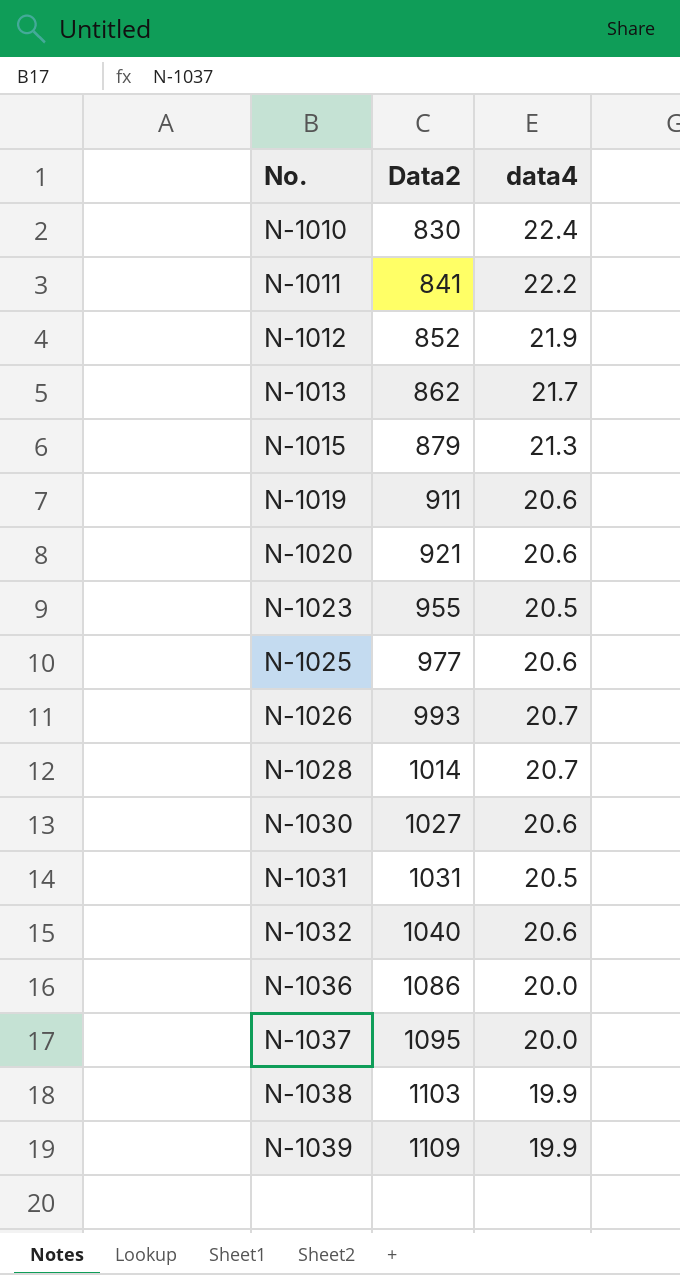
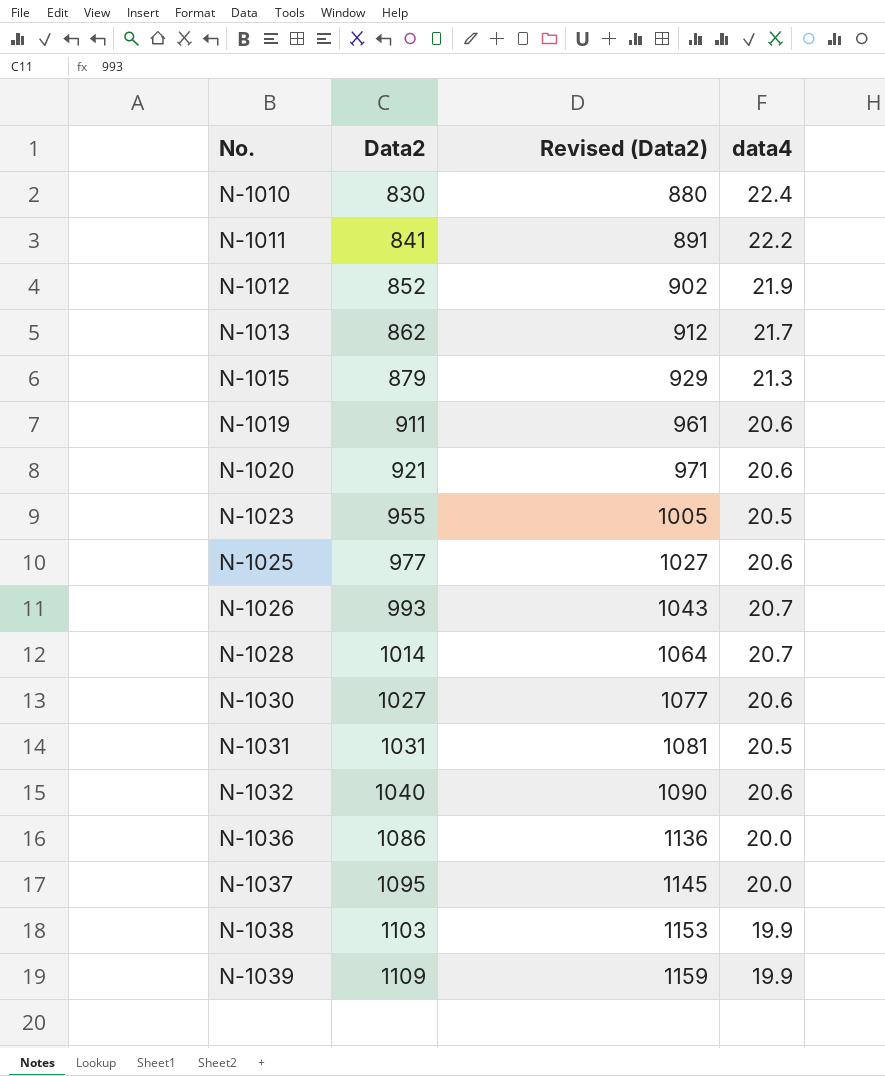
column Revised (Data2) | formula: none -> [Data2] + 50

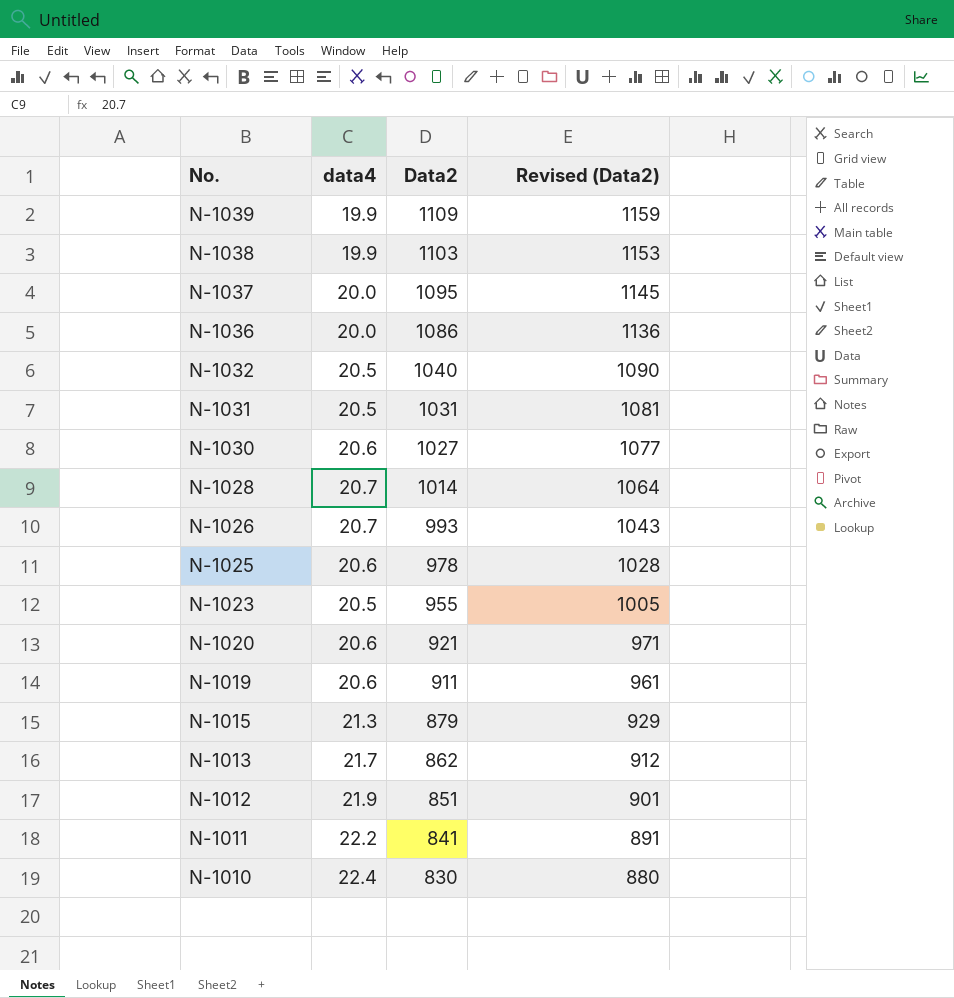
row order: No. ascending -> No. descending
column data4 | position: 4 -> 2
N-1032 | data4: 20.6 -> 20.5
N-1025 | Data2: 977 -> 978
N-1025 | Revised (Data2): 1027 -> 1028
N-1012 | Data2: 852 -> 851
N-1012 | Revised (Data2): 902 -> 901

